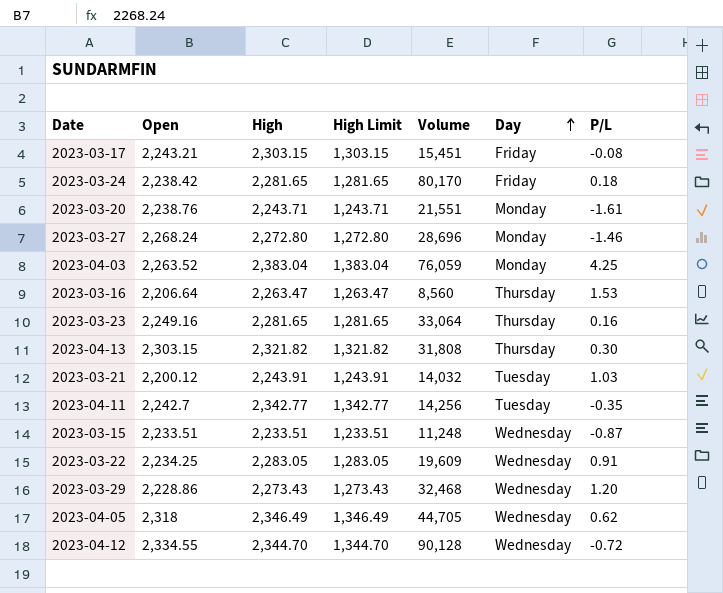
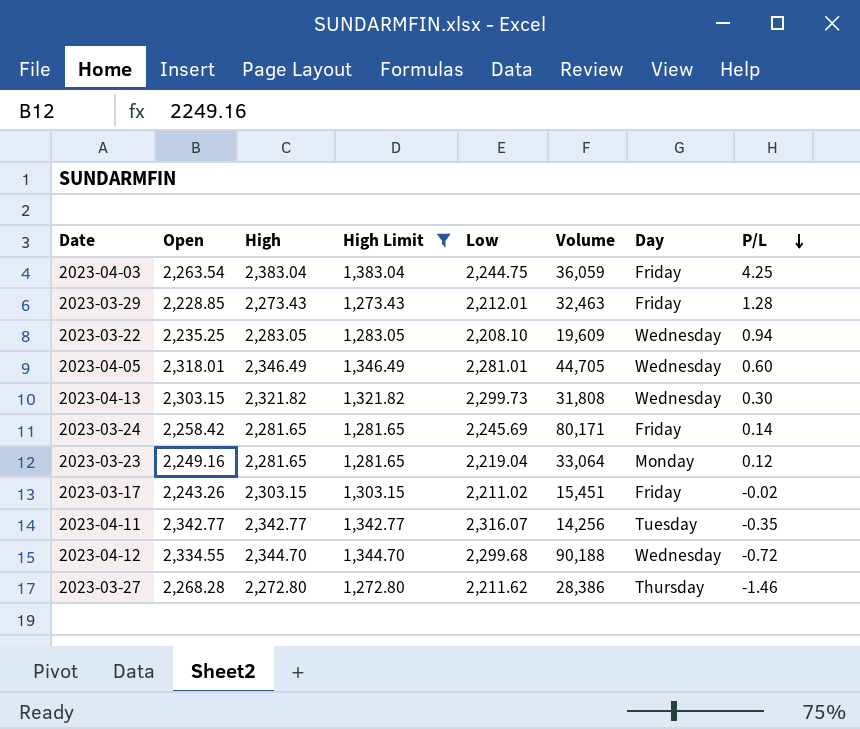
filter: none -> High Limit >= 1,272.80
row order: Day ascending -> P/L descending
column Low | position: none -> 5
2023-04-03 | Open: 2,263.52 -> 2,263.54
2023-04-03 | Volume: 76,059 -> 36,059
2023-04-03 | Day: Monday -> Friday
2023-03-29 | Open: 2,228.86 -> 2,228.85
2023-03-29 | Volume: 32,468 -> 32,463
2023-03-29 | Day: Wednesday -> Friday
2023-03-29 | P/L: 1.20 -> 1.28
2023-03-22 | Open: 2,234.25 -> 2,235.25
2023-03-22 | P/L: 0.91 -> 0.94
2023-04-05 | Open: 2,318 -> 2,318.01
2023-04-05 | P/L: 0.62 -> 0.60
2023-04-13 | Day: Thursday -> Wednesday
2023-03-24 | Open: 2,238.42 -> 2,258.42
2023-03-24 | Volume: 80,170 -> 80,171
2023-03-24 | P/L: 0.18 -> 0.14
2023-03-23 | Day: Thursday -> Monday
2023-03-23 | P/L: 0.16 -> 0.12
2023-03-17 | Open: 2,243.21 -> 2,243.26
2023-03-17 | P/L: -0.08 -> -0.02
2023-04-11 | Open: 2,242.7 -> 2,342.77
2023-04-12 | Volume: 90,128 -> 90,188
2023-03-27 | Open: 2,268.24 -> 2,268.28
2023-03-27 | Volume: 28,696 -> 28,386
2023-03-27 | Day: Monday -> Thursday

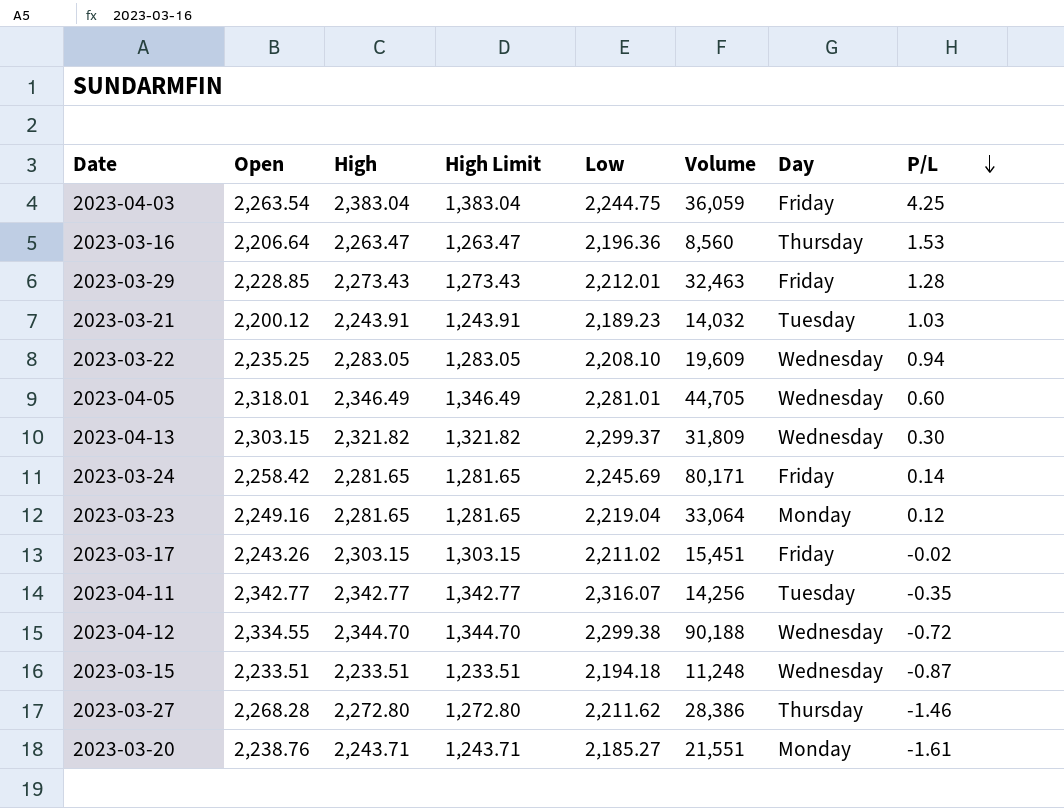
filter: High Limit >= 1,272.80 -> none
2023-04-13 | Low: 2,299.73 -> 2,299.37
2023-04-13 | Volume: 31,808 -> 31,809
2023-04-12 | Low: 2,299.68 -> 2,299.38

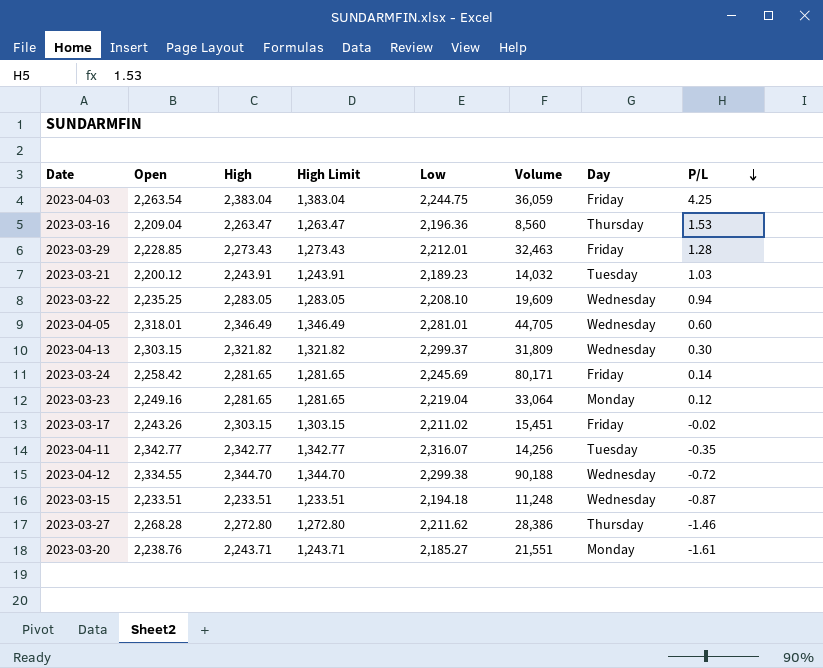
2023-03-16 | Open: 2,206.64 -> 2,209.04

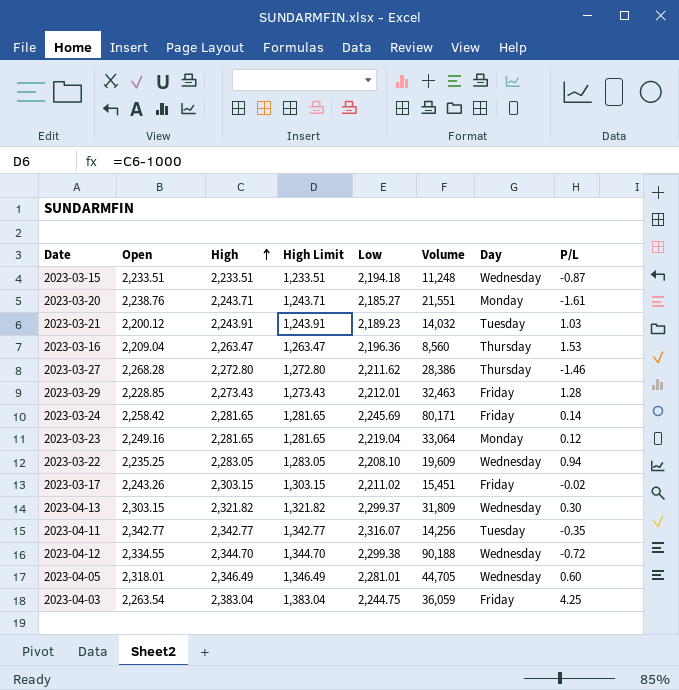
row order: P/L descending -> High ascending

